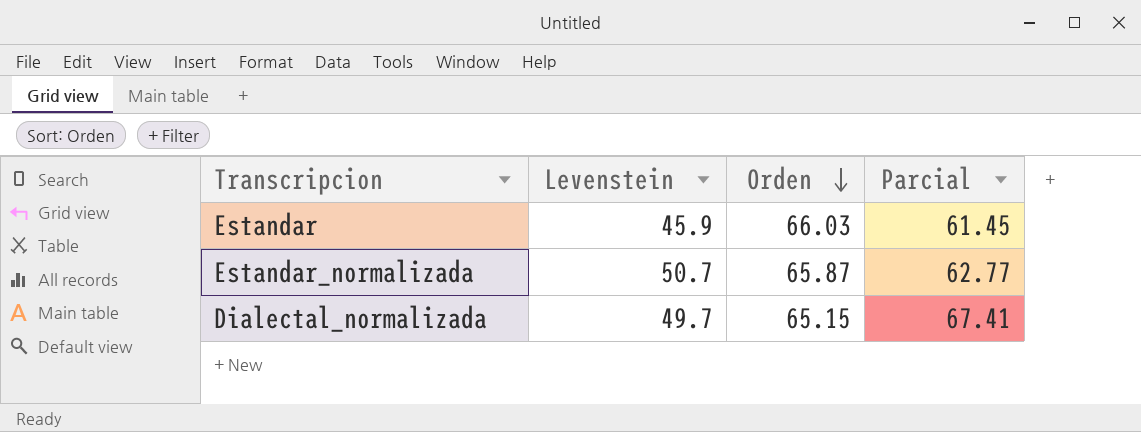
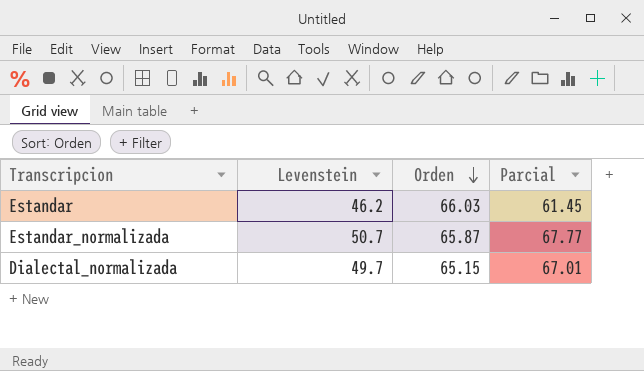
Estandar | Levenstein: 45.9 -> 46.2
Estandar_normalizada | Parcial: 62.77 -> 67.77
Dialectal_normalizada | Parcial: 67.41 -> 67.01

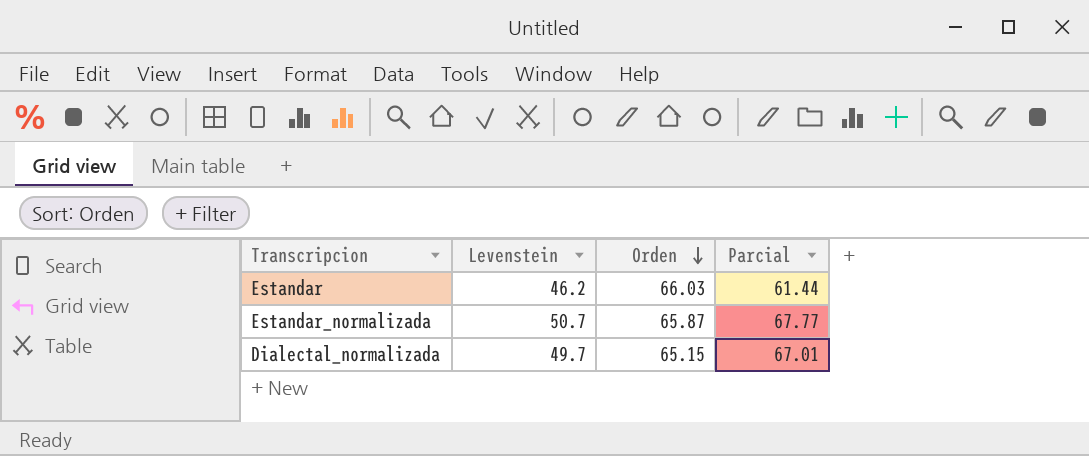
Estandar | Parcial: 61.45 -> 61.44

